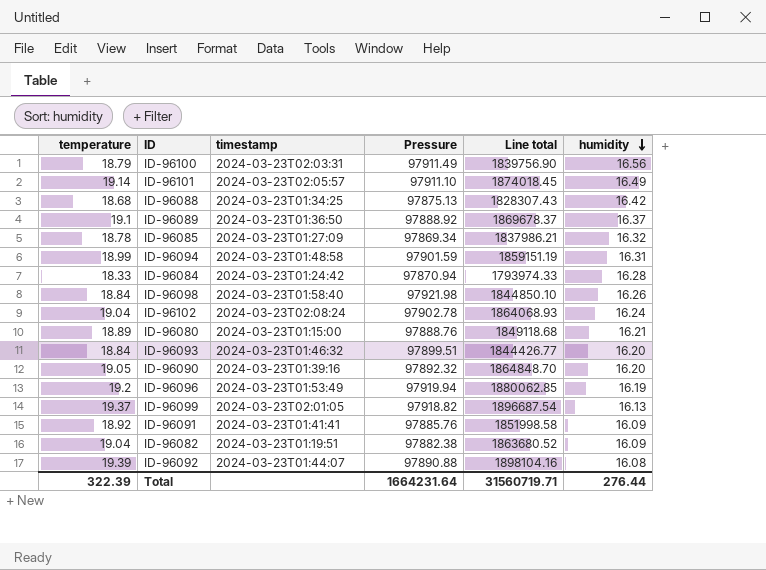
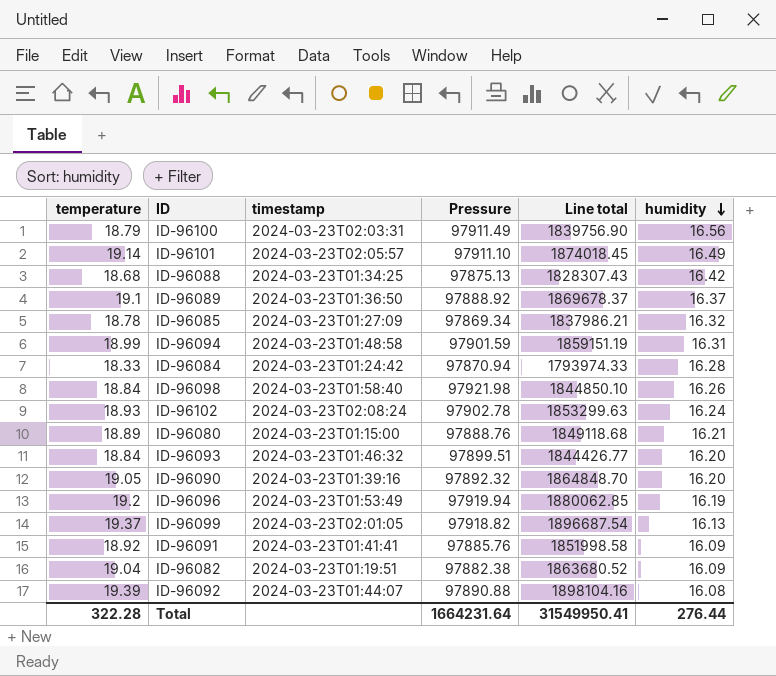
ID-96102 | temperature: 19.04 -> 18.93
ID-96102 | Line total: 1864068.93 -> 1853299.63
Total | temperature: 322.39 -> 322.28
Total | Line total: 31560719.71 -> 31549950.41

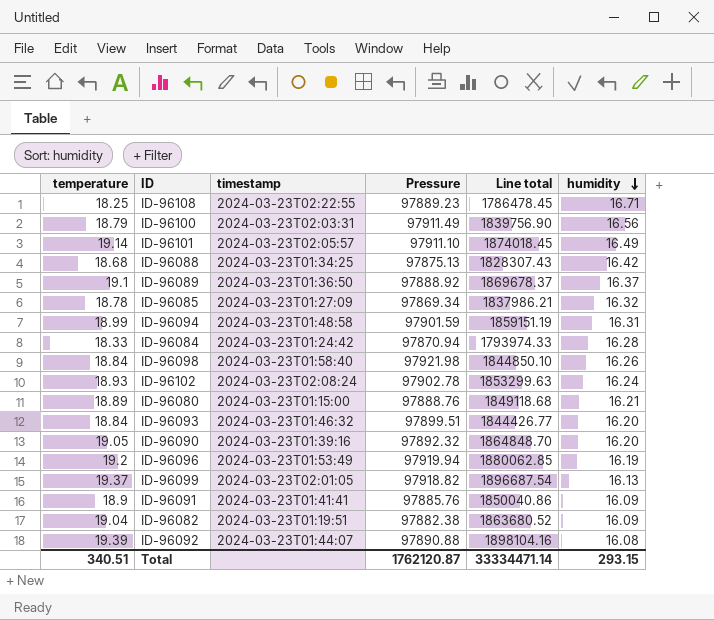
row ID-96108: none -> 18.25 | 2024-03-23T02:22:55 | 97889.23 | 1786478.45 | 16.71
ID-96091 | temperature: 18.92 -> 18.9
ID-96091 | Line total: 1851998.58 -> 1850040.86
Total | temperature: 322.28 -> 340.51
Total | Pressure: 1664231.64 -> 1762120.87
Total | Line total: 31549950.41 -> 33334471.14
Total | humidity: 276.44 -> 293.15

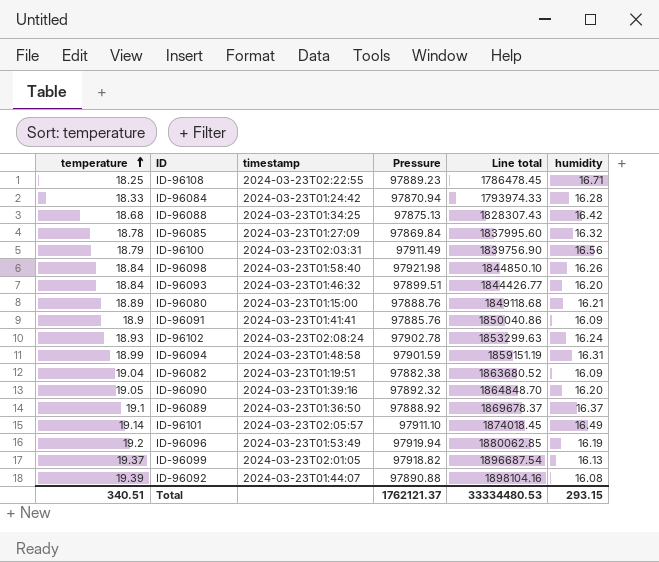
row order: humidity descending -> temperature ascending
ID-96085 | Pressure: 97869.34 -> 97869.84
ID-96085 | Line total: 1837986.21 -> 1837995.60
Total | Pressure: 1762120.87 -> 1762121.37
Total | Line total: 33334471.14 -> 33334480.53

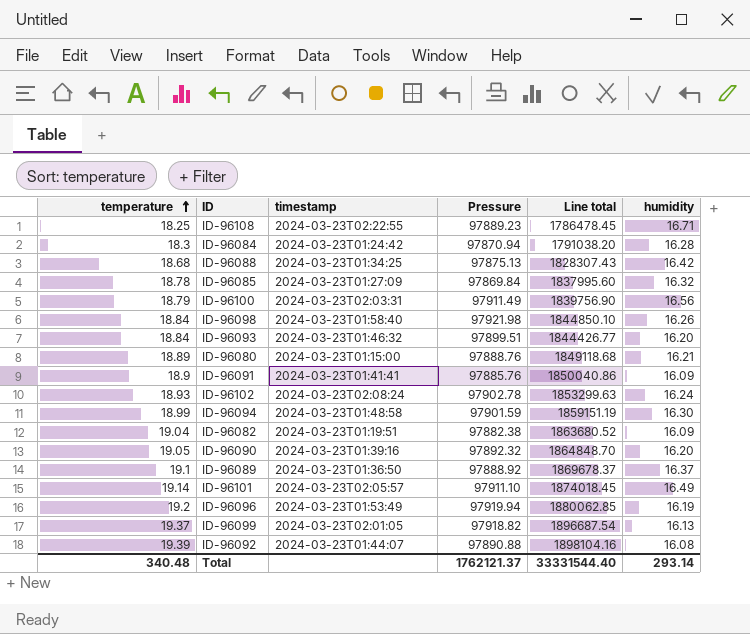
ID-96084 | temperature: 18.33 -> 18.3
ID-96084 | Line total: 1793974.33 -> 1791038.20
ID-96094 | humidity: 16.31 -> 16.30
Total | temperature: 340.51 -> 340.48
Total | Line total: 33334480.53 -> 33331544.40
Total | humidity: 293.15 -> 293.14

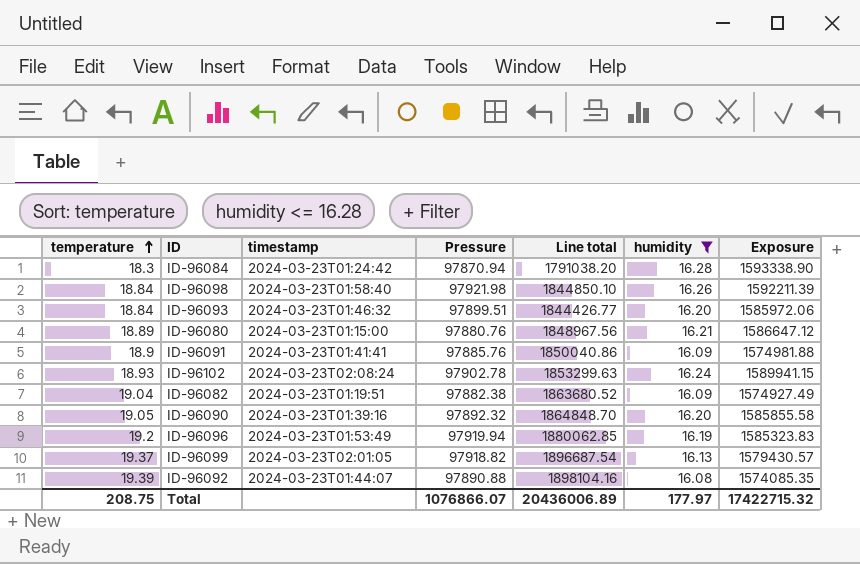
filter: none -> humidity <= 16.28
column Exposure | formula: none -> [Pressure] * [humidity]
ID-96080 | Pressure: 97888.76 -> 97880.76
ID-96080 | Line total: 1849118.68 -> 1848967.56
Total | temperature: 340.48 -> 208.75
Total | Pressure: 1762121.37 -> 1076866.07
Total | Line total: 33331544.40 -> 20436006.89
Total | humidity: 293.14 -> 177.97

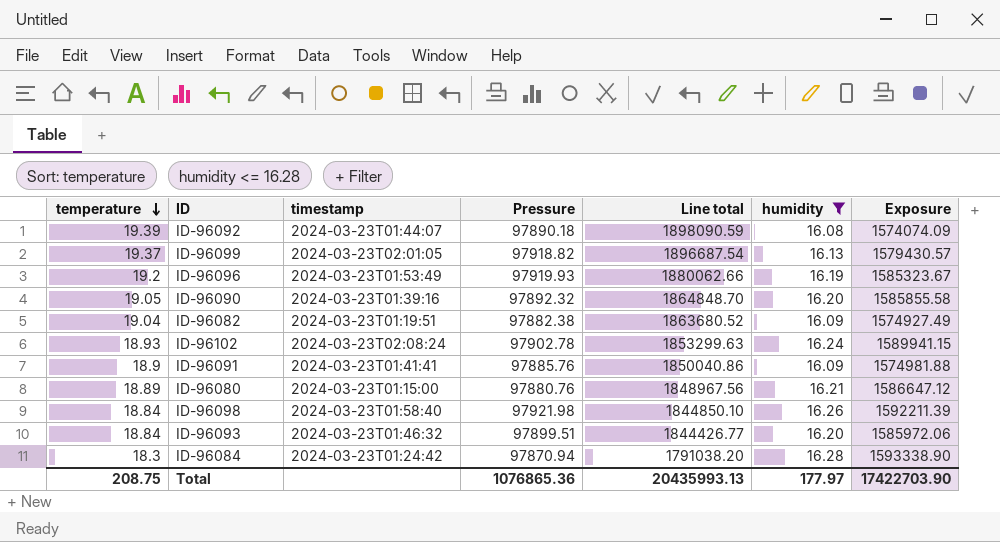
row order: temperature ascending -> temperature descending
ID-96092 | Pressure: 97890.88 -> 97890.18
ID-96092 | Line total: 1898104.16 -> 1898090.59
ID-96092 | Exposure: 1574085.35 -> 1574074.09
ID-96096 | Pressure: 97919.94 -> 97919.93
ID-96096 | Line total: 1880062.85 -> 1880062.66
ID-96096 | Exposure: 1585323.83 -> 1585323.67
Total | Pressure: 1076866.07 -> 1076865.36
Total | Line total: 20436006.89 -> 20435993.13
Total | Exposure: 17422715.32 -> 17422703.90

